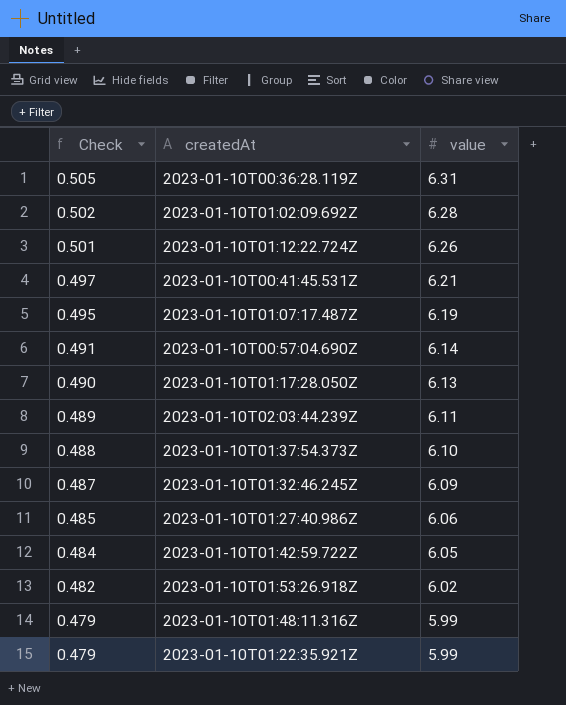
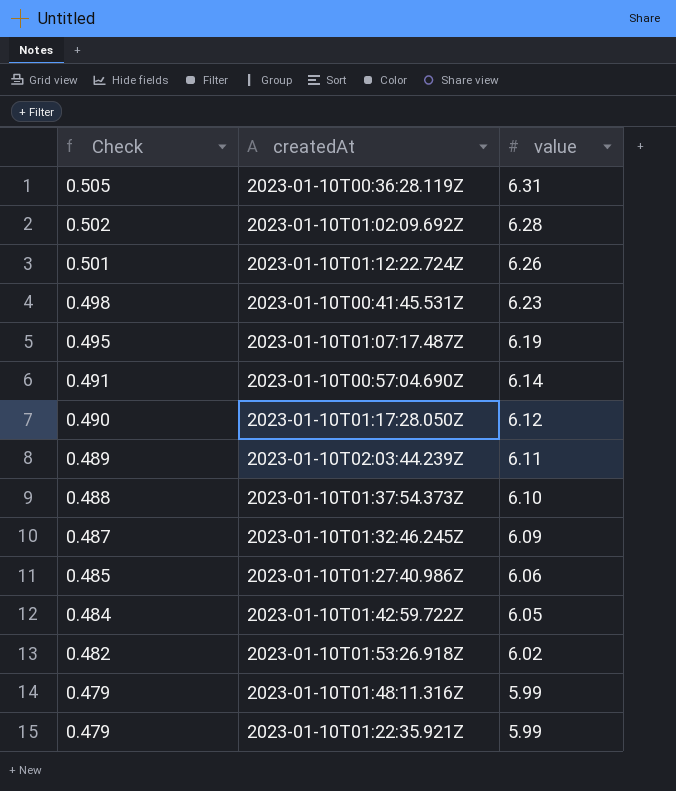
2023-01-10T00:41:45.531Z | Check: 0.497 -> 0.498
2023-01-10T00:41:45.531Z | value: 6.21 -> 6.23
2023-01-10T01:17:28.050Z | value: 6.13 -> 6.12

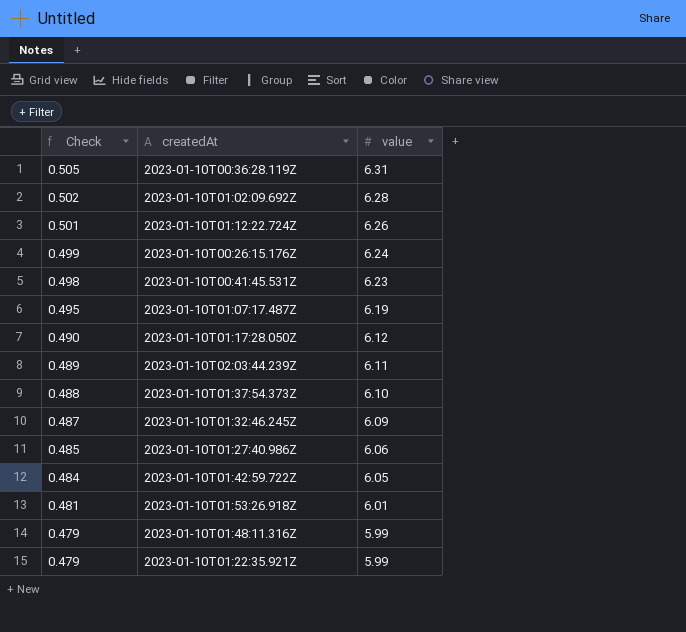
row 2023-01-10T00:57:04.690Z: 0.491 | 6.14 -> none
row 2023-01-10T00:26:15.176Z: none -> 0.499 | 6.24
2023-01-10T01:53:26.918Z | Check: 0.482 -> 0.481
2023-01-10T01:53:26.918Z | value: 6.02 -> 6.01

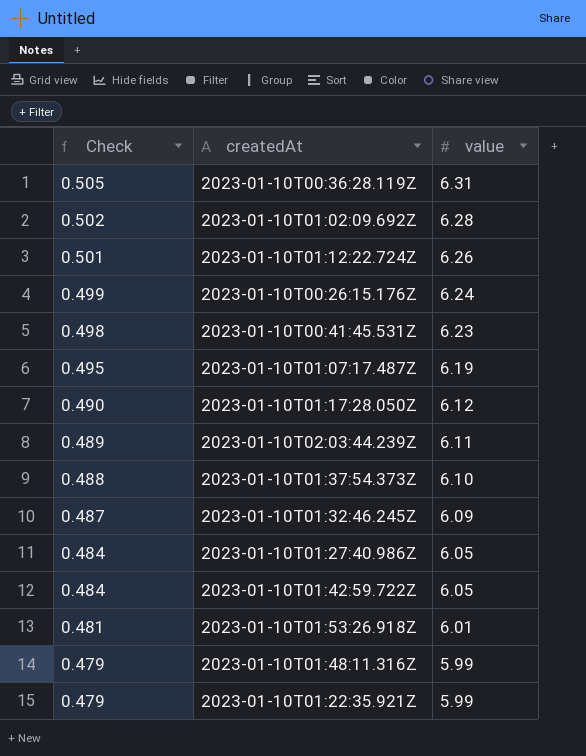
2023-01-10T01:27:40.986Z | Check: 0.485 -> 0.484
2023-01-10T01:27:40.986Z | value: 6.06 -> 6.05

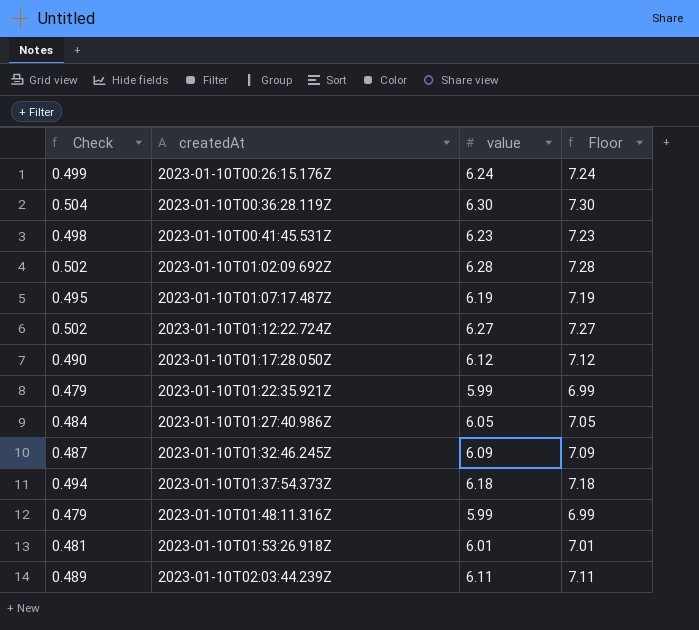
row order: Check descending -> createdAt ascending
column Floor | formula: none -> [value] + 1
row 2023-01-10T01:42:59.722Z: 0.484 | 6.05 -> none
2023-01-10T00:36:28.119Z | Check: 0.505 -> 0.504
2023-01-10T00:36:28.119Z | value: 6.31 -> 6.30
2023-01-10T01:12:22.724Z | Check: 0.501 -> 0.502
2023-01-10T01:12:22.724Z | value: 6.26 -> 6.27
2023-01-10T01:37:54.373Z | Check: 0.488 -> 0.494
2023-01-10T01:37:54.373Z | value: 6.10 -> 6.18

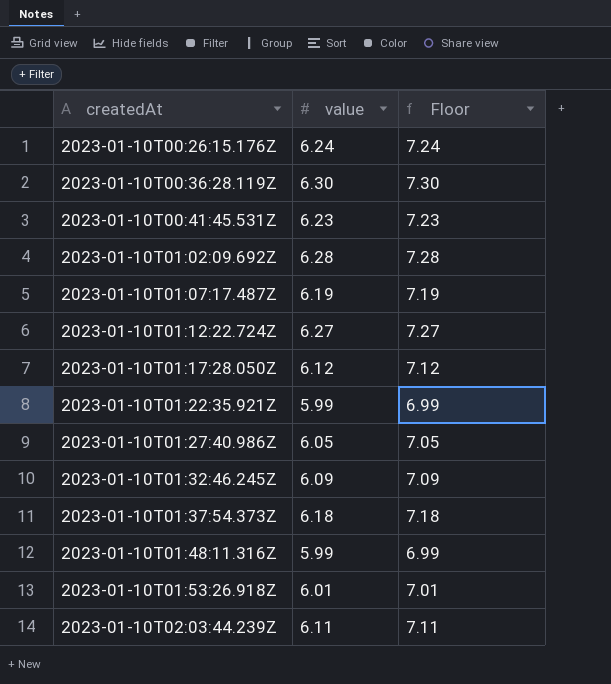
column Check | formula: [value] * 0.08 -> none

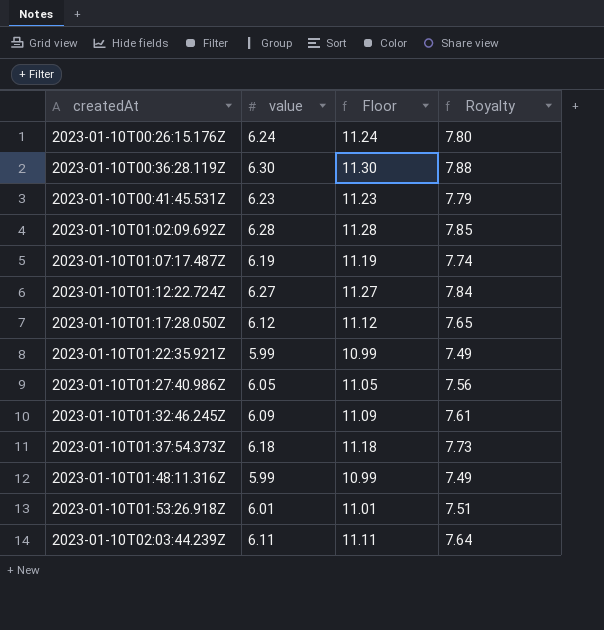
column Floor | formula: [value] + 1 -> [value] + 5
column Royalty | formula: none -> [value] * 1.25

